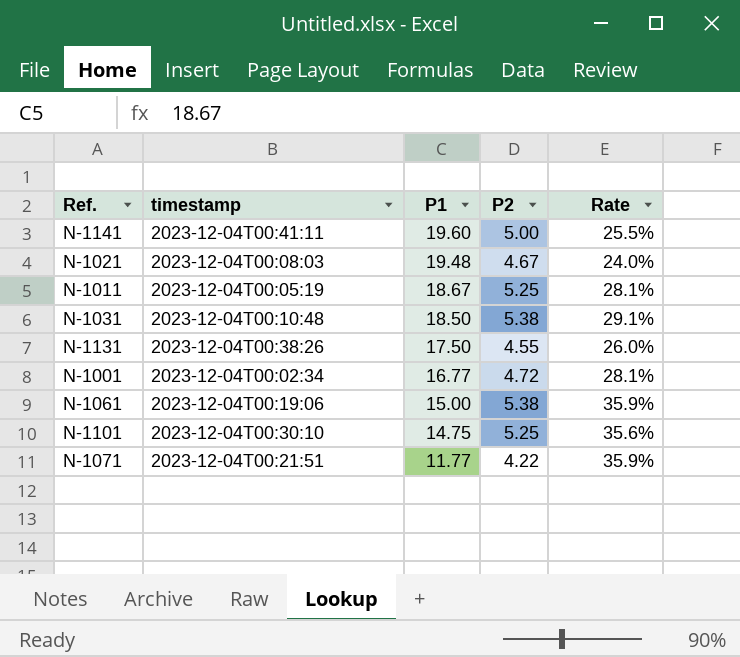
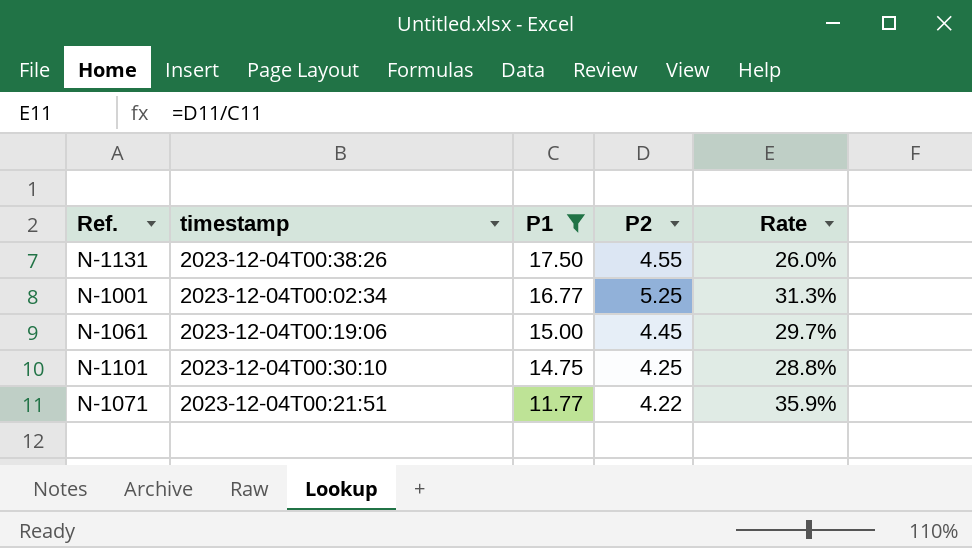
filter: none -> P1 <= 17.50
N-1001 | P2: 4.72 -> 5.25
N-1001 | Rate: 28.1% -> 31.3%
N-1061 | P2: 5.38 -> 4.45
N-1061 | Rate: 35.9% -> 29.7%
N-1101 | P2: 5.25 -> 4.25
N-1101 | Rate: 35.6% -> 28.8%

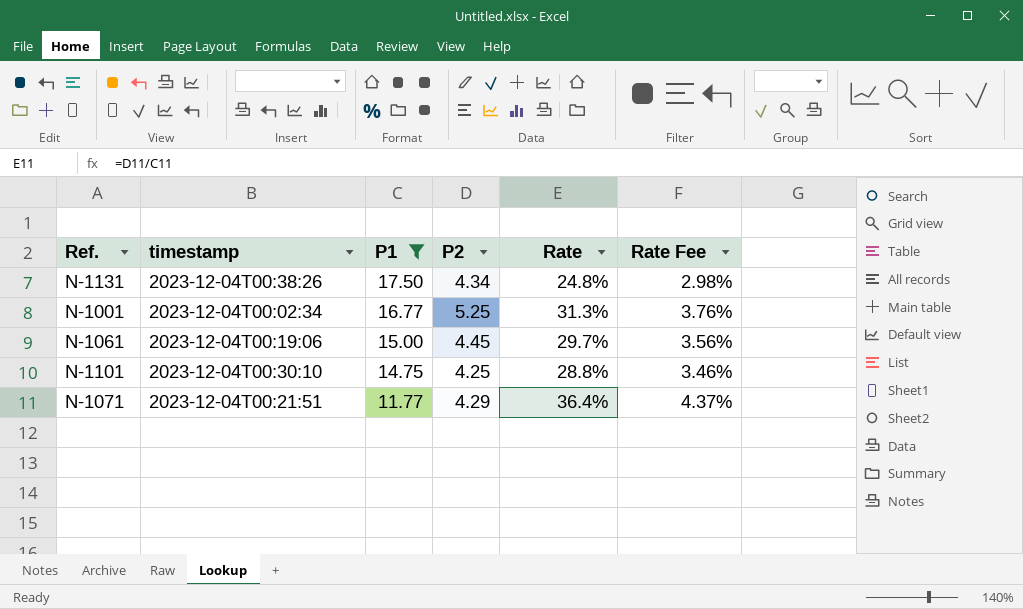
column Rate Fee | formula: none -> [Rate] * 0.12
N-1131 | P2: 4.55 -> 4.34
N-1131 | Rate: 26.0% -> 24.8%
N-1071 | P2: 4.22 -> 4.29
N-1071 | Rate: 35.9% -> 36.4%

